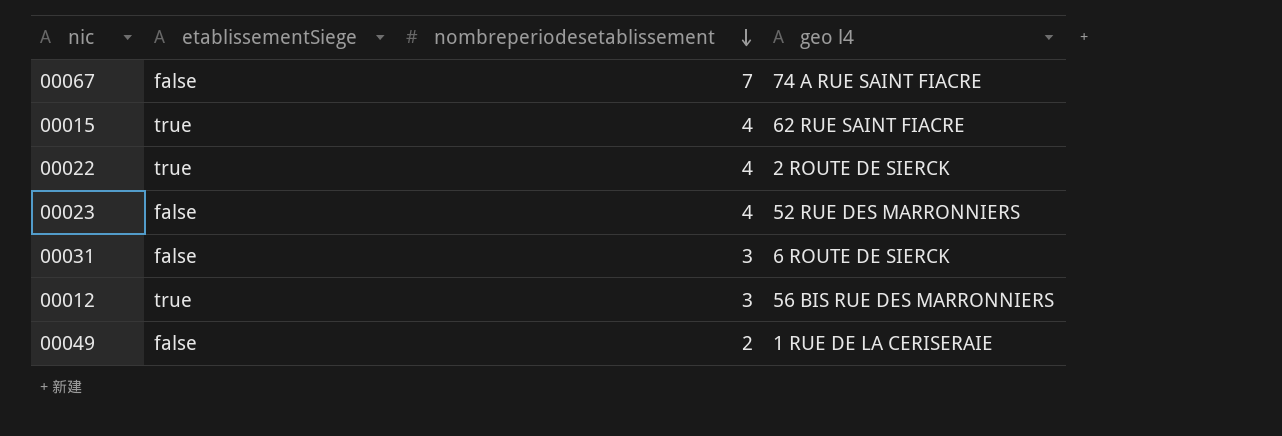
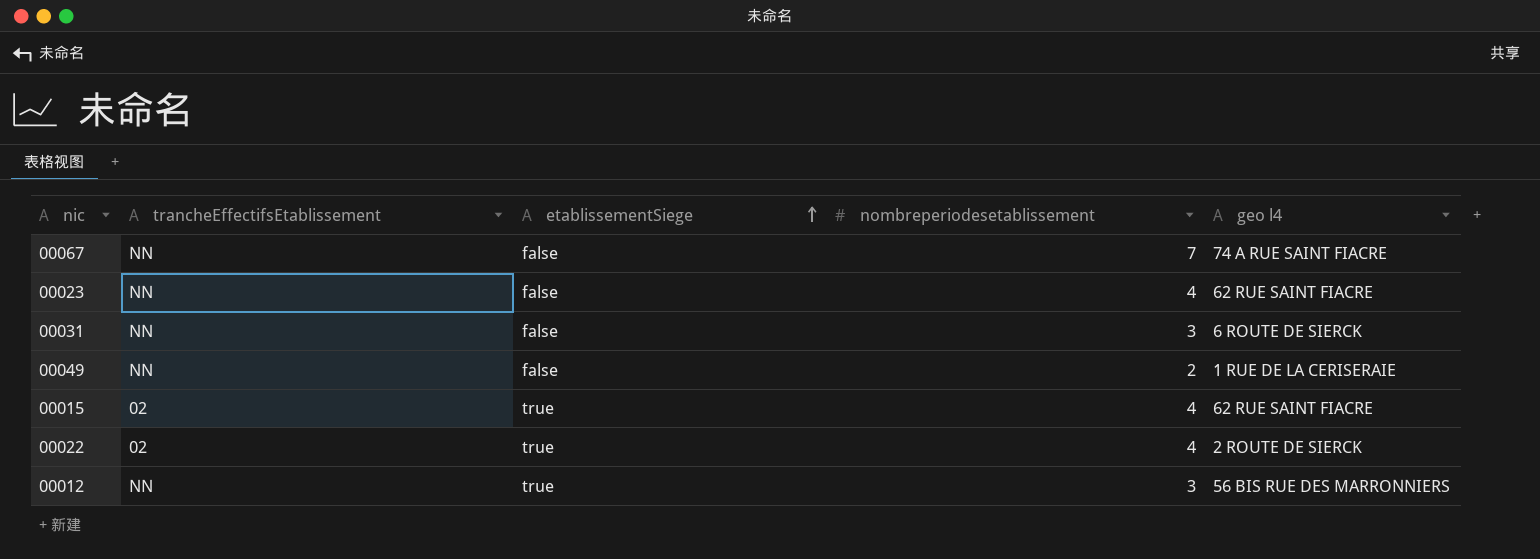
row order: nombreperiodesetablissement descending -> etablissementSiege ascending
column trancheEffectifsEtablissement | position: none -> 2
00023 | geo l4: 52 RUE DES MARRONNIERS -> 62 RUE SAINT FIACRE

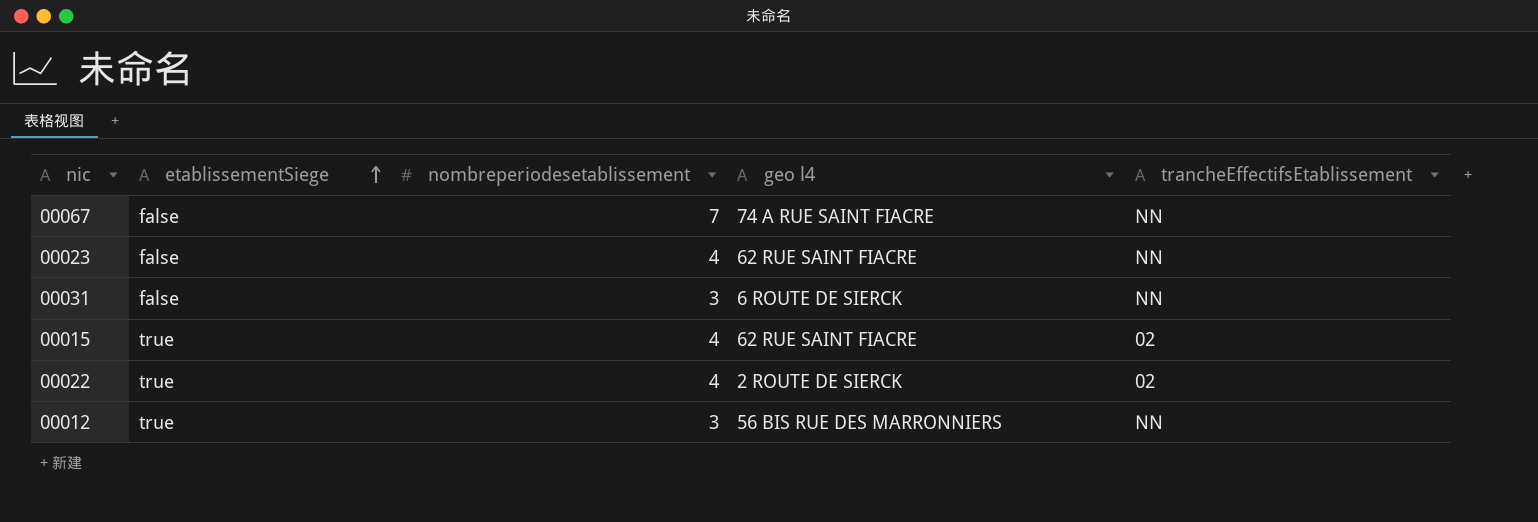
column trancheEffectifsEtablissement | position: 2 -> 5
row 00049: NN | false | 2 | 1 RUE DE LA CERISERAIE -> none

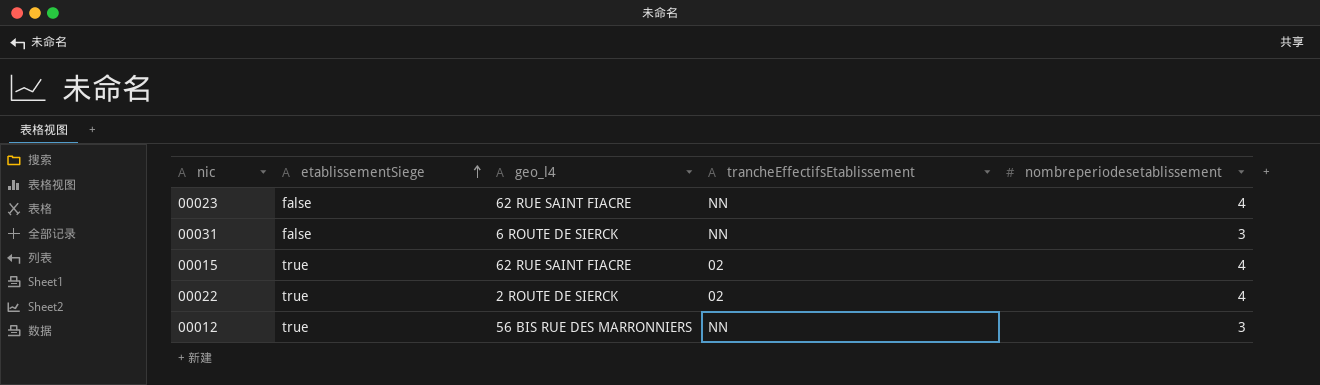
column name: geo l4 -> geo_l4
column nombreperiodesetablissement | position: 3 -> 5
row 00067: false | 7 | 74 A RUE SAINT FIACRE | NN -> none

